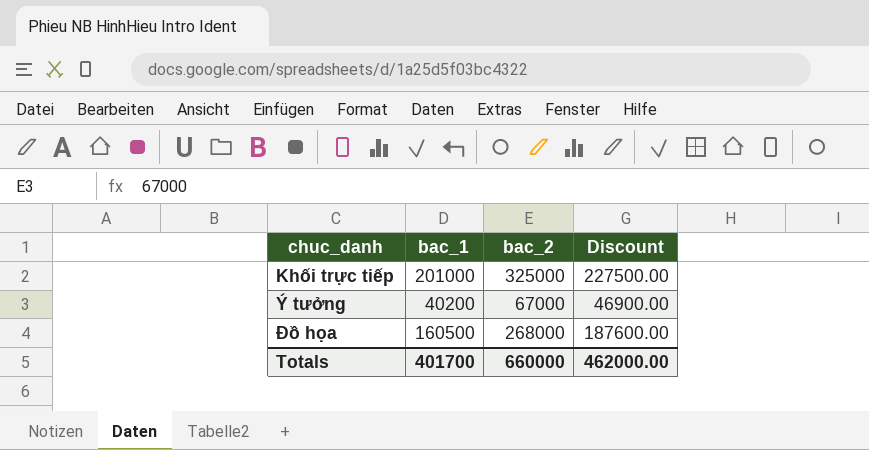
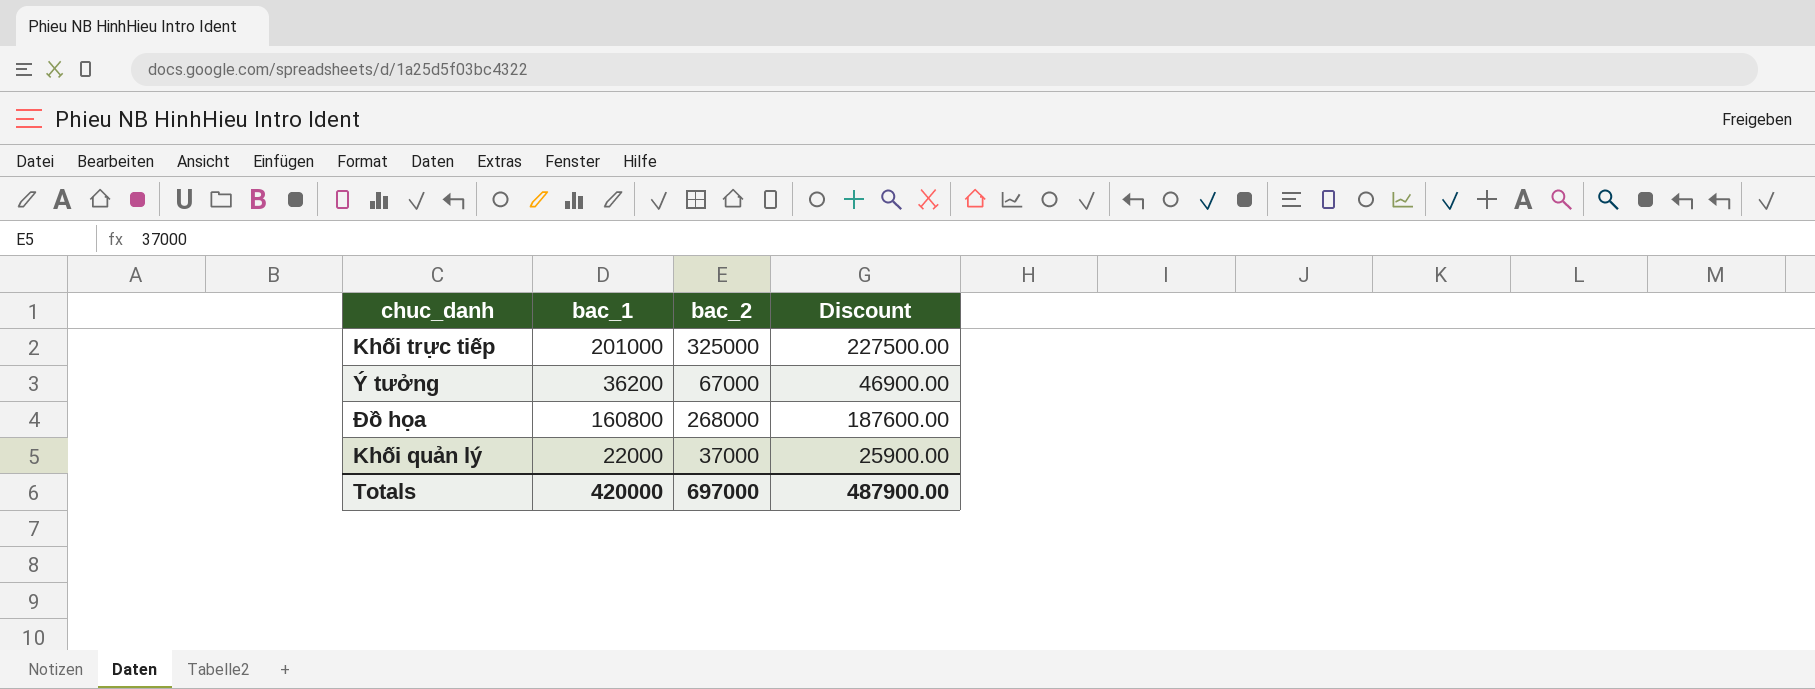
Ý tưởng | bac_1: 40200 -> 36200
Đồ họa | bac_1: 160500 -> 160800
row Khối quản lý: none -> 22000 | 37000 | 25900.00
Totals | bac_1: 401700 -> 420000
Totals | bac_2: 660000 -> 697000
Totals | Discount: 462000.00 -> 487900.00

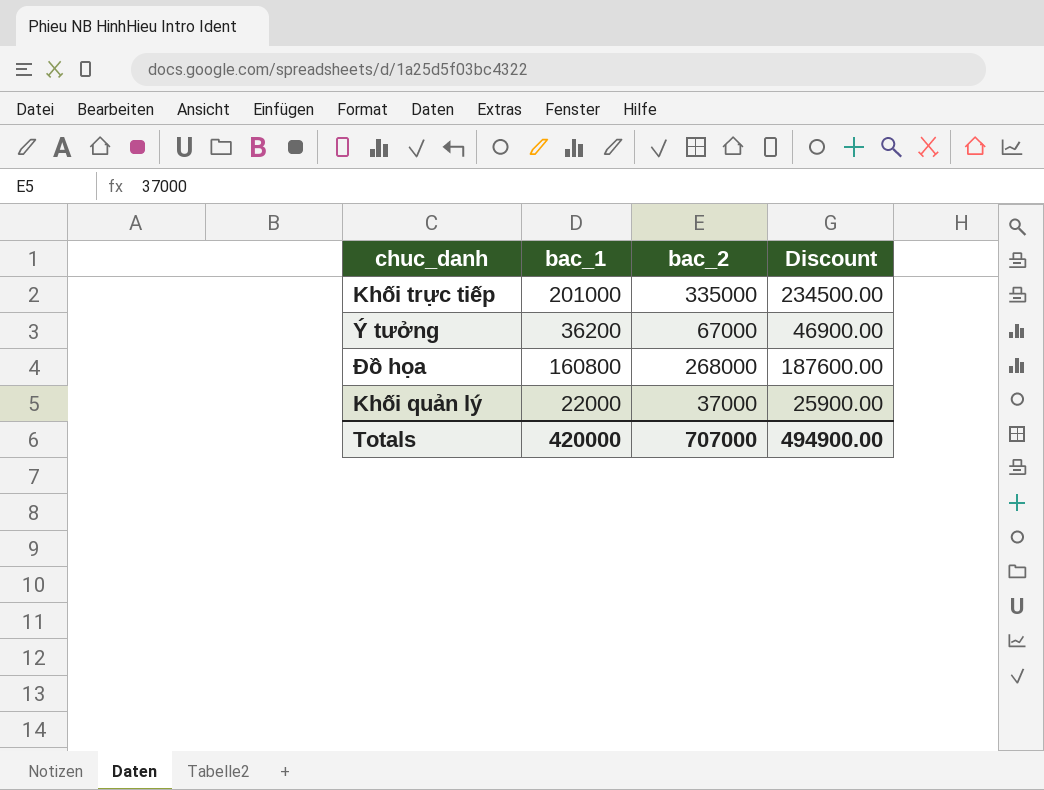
Khối trực tiếp | bac_2: 325000 -> 335000
Khối trực tiếp | Discount: 227500.00 -> 234500.00
Totals | bac_2: 697000 -> 707000
Totals | Discount: 487900.00 -> 494900.00

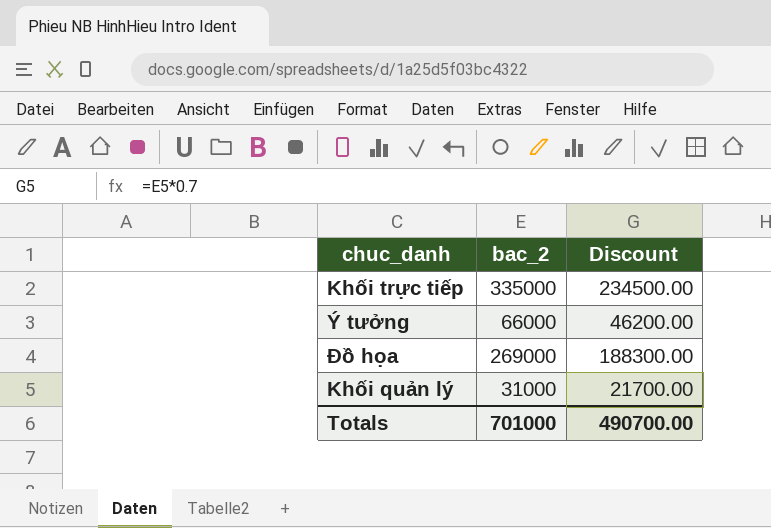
column bac_1 | position: 2 -> none
Ý tưởng | bac_2: 67000 -> 66000
Ý tưởng | Discount: 46900.00 -> 46200.00
Đồ họa | bac_2: 268000 -> 269000
Đồ họa | Discount: 187600.00 -> 188300.00
Khối quản lý | bac_2: 37000 -> 31000
Khối quản lý | Discount: 25900.00 -> 21700.00
Totals | bac_2: 707000 -> 701000
Totals | Discount: 494900.00 -> 490700.00

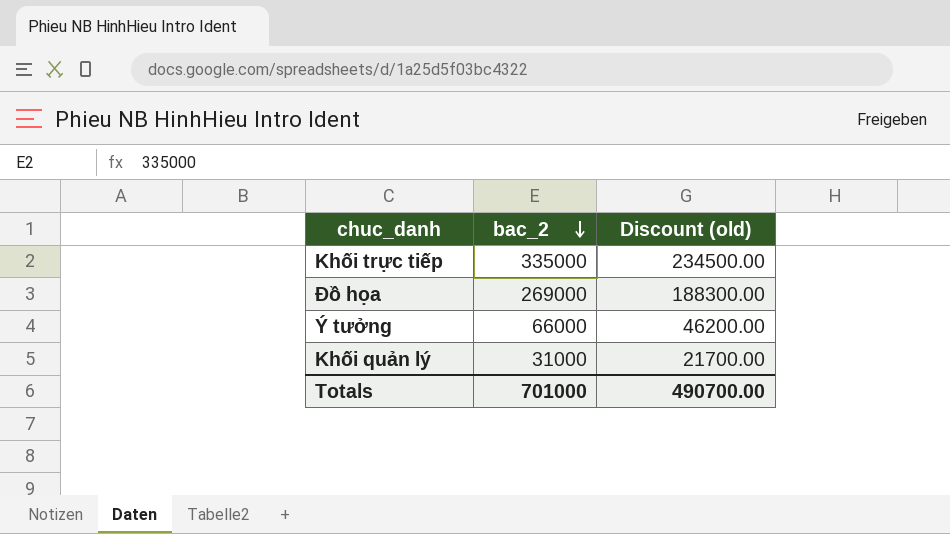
row order: none -> bac_2 descending
column name: Discount -> Discount (old)

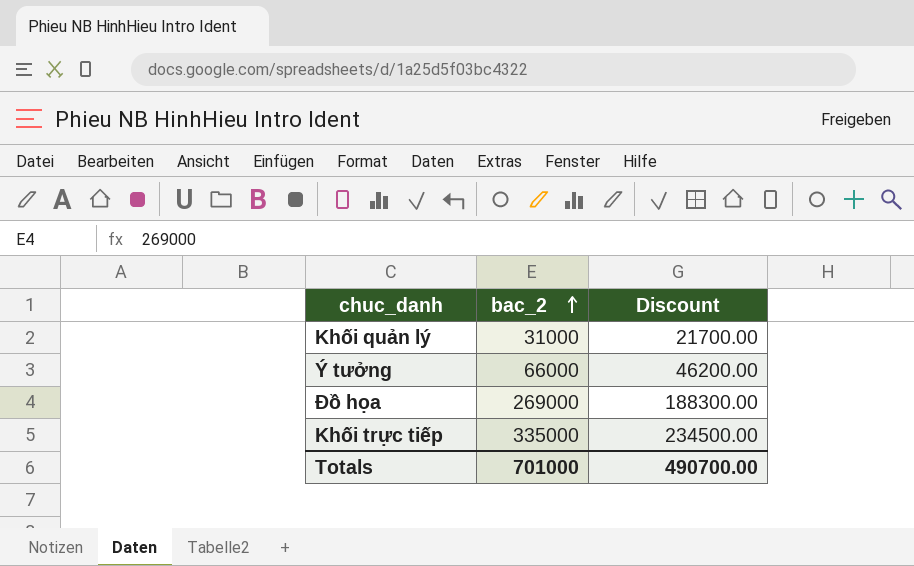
row order: bac_2 descending -> bac_2 ascending
column name: Discount (old) -> Discount

